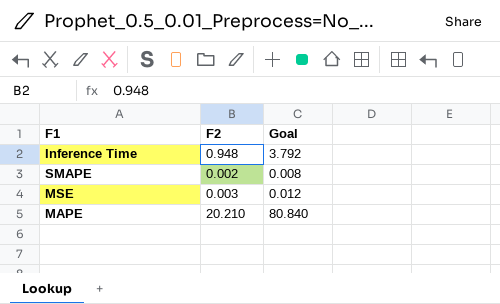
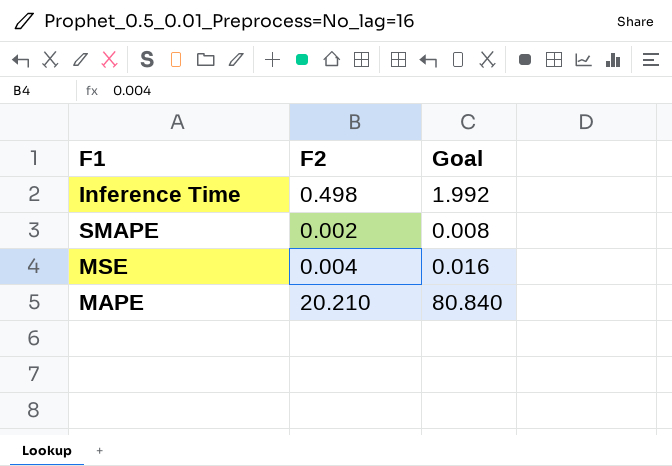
Inference Time | F2: 0.948 -> 0.498
Inference Time | Goal: 3.792 -> 1.992
MSE | F2: 0.003 -> 0.004
MSE | Goal: 0.012 -> 0.016

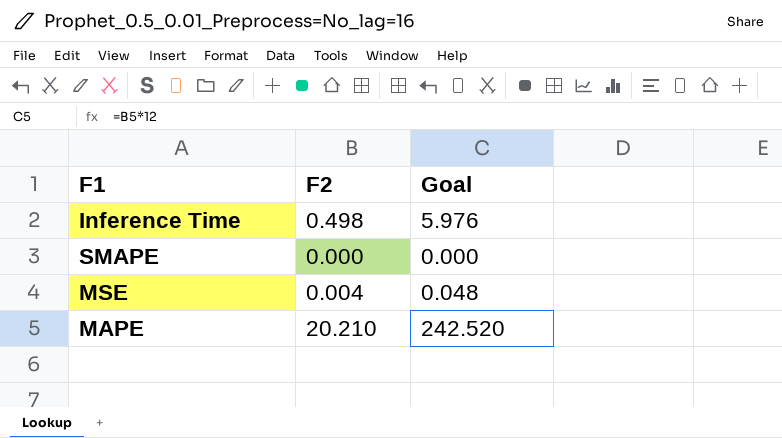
column Goal | formula: [F2] * 4 -> [F2] * 12
SMAPE | F2: 0.002 -> 0.000

